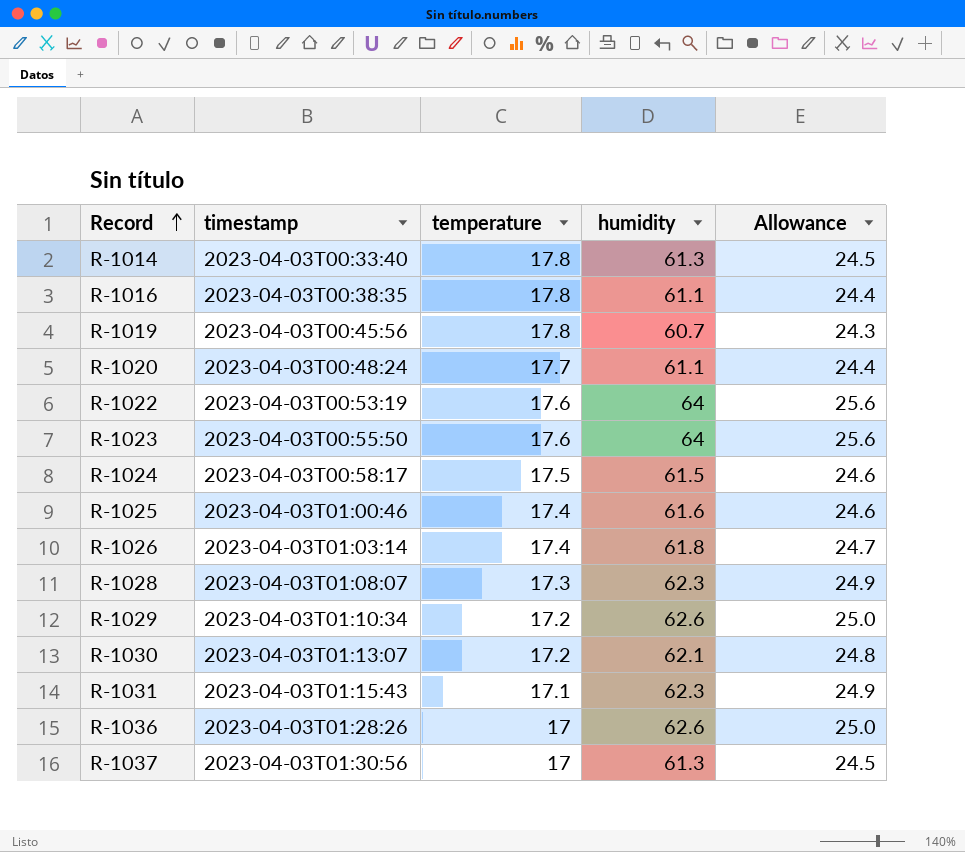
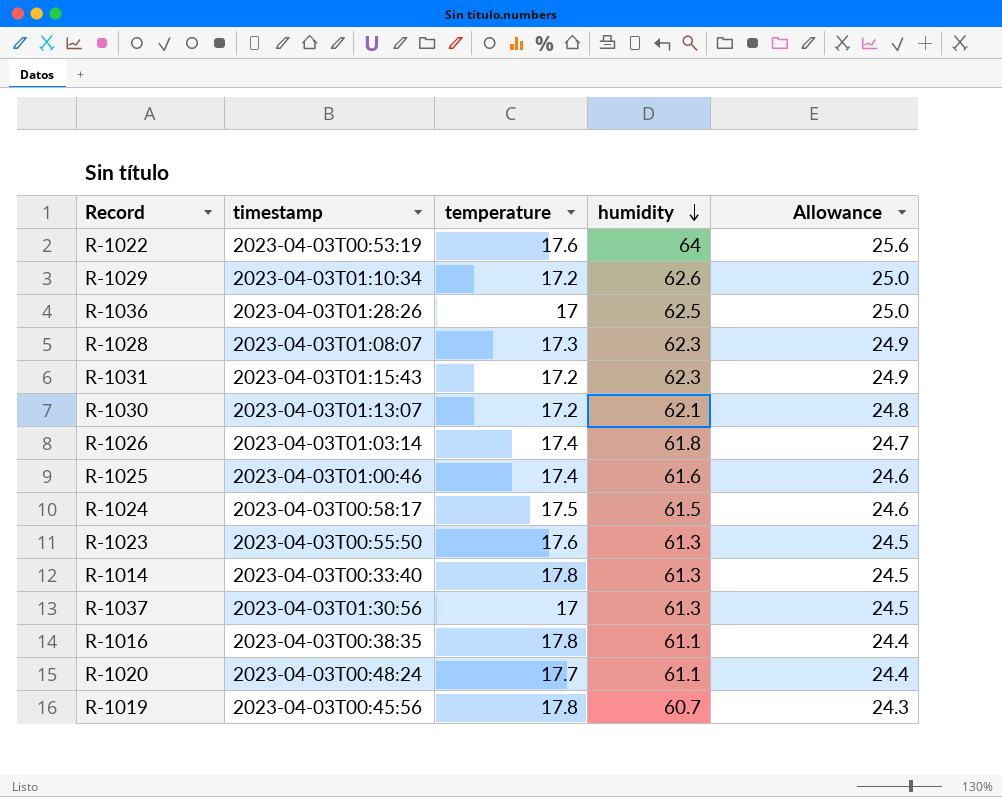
row order: Record ascending -> humidity descending
R-1036 | humidity: 62.6 -> 62.5
R-1031 | temperature: 17.1 -> 17.2
R-1023 | humidity: 64 -> 61.3
R-1023 | Allowance: 25.6 -> 24.5

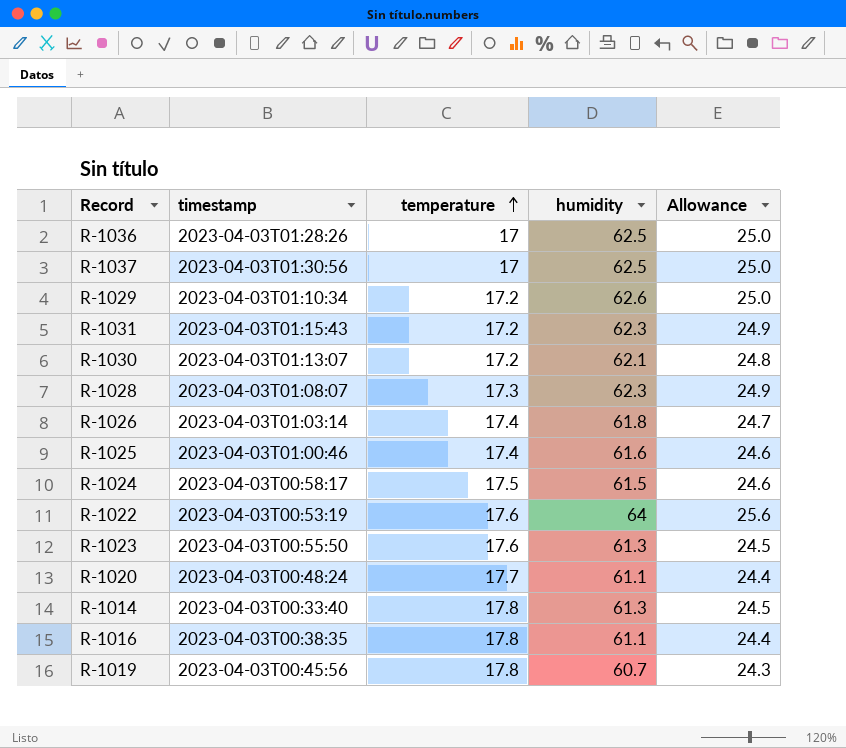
row order: humidity descending -> temperature ascending
R-1037 | humidity: 61.3 -> 62.5
R-1037 | Allowance: 24.5 -> 25.0

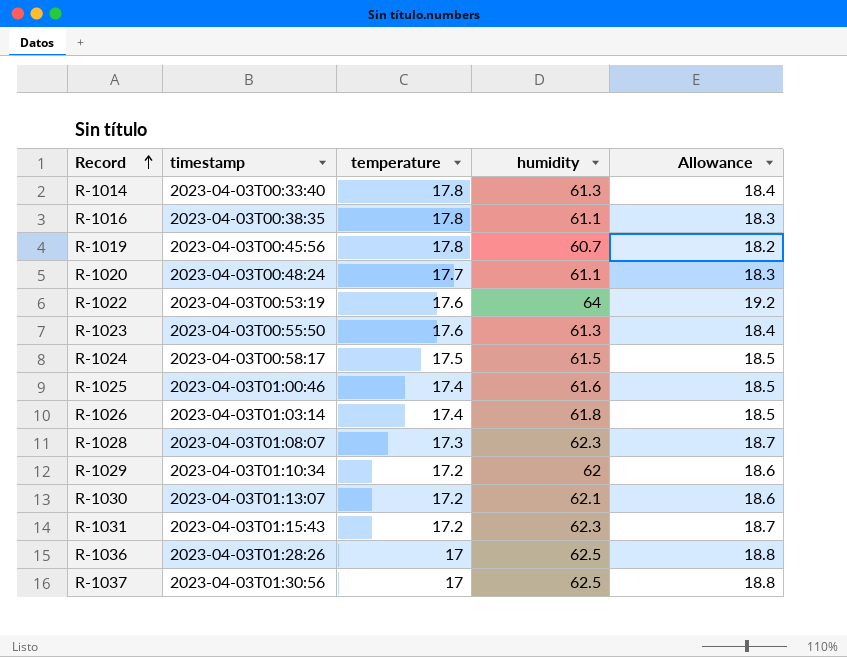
row order: temperature ascending -> Record ascending
column Allowance | formula: [humidity] * 0.4 -> [humidity] * 0.3
R-1029 | humidity: 62.6 -> 62

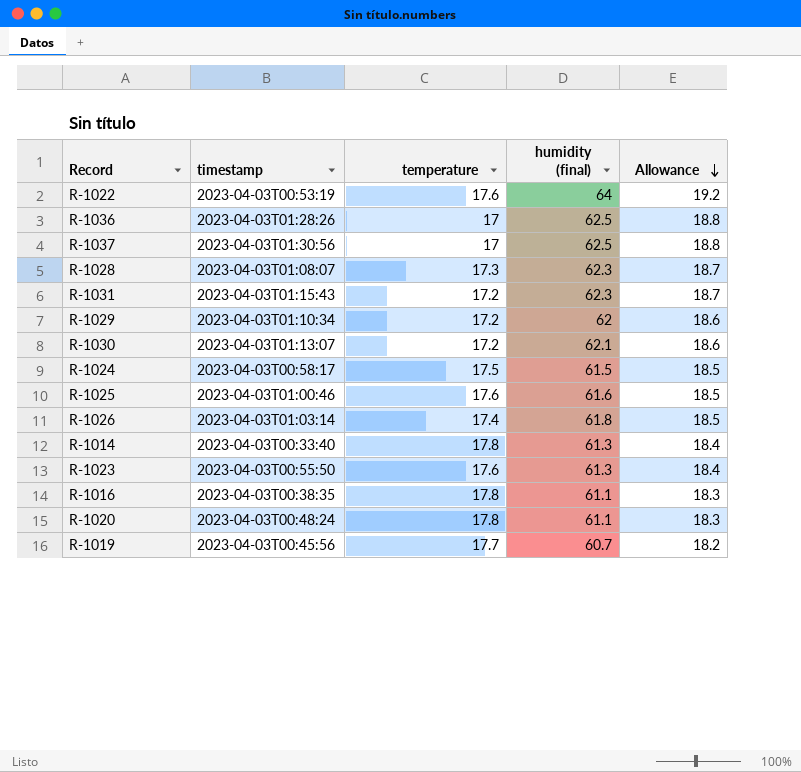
row order: Record ascending -> Allowance descending
column name: humidity -> humidity (final)
R-1025 | temperature: 17.4 -> 17.6
R-1020 | temperature: 17.7 -> 17.8
R-1019 | temperature: 17.8 -> 17.7

